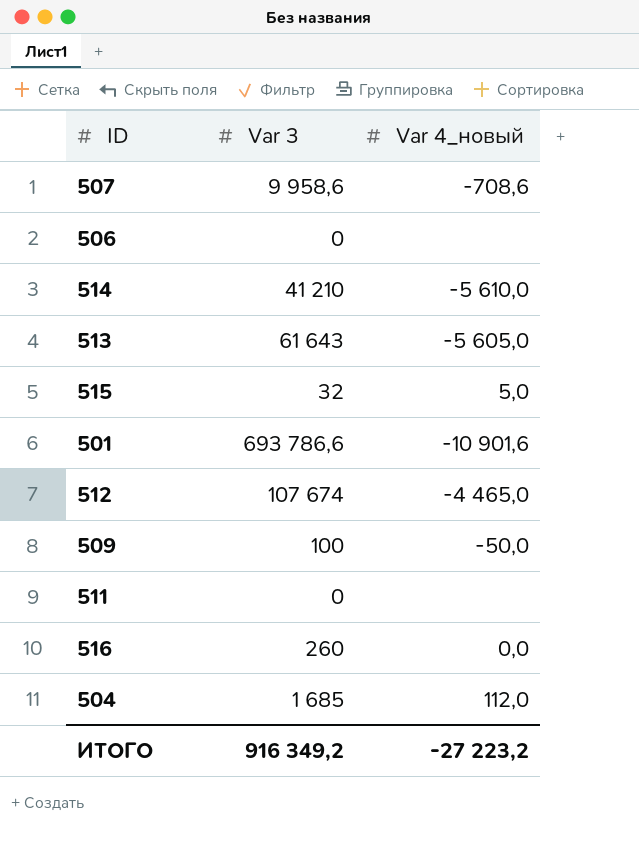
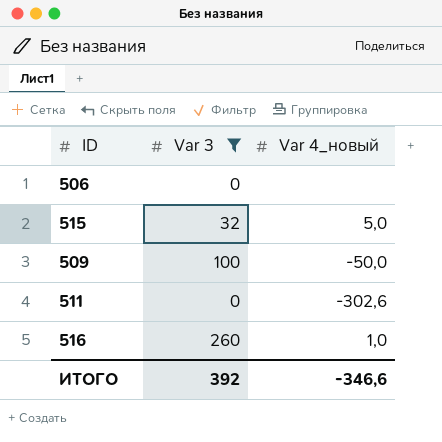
filter: none -> Var 3 <= 260
511 | Var 4_новый: none -> -302,6
516 | Var 4_новый: 0,0 -> 1,0
ИТОГО | Var 3: 916 349,2 -> 392
ИТОГО | Var 4_новый: -27 223,2 -> -346,6

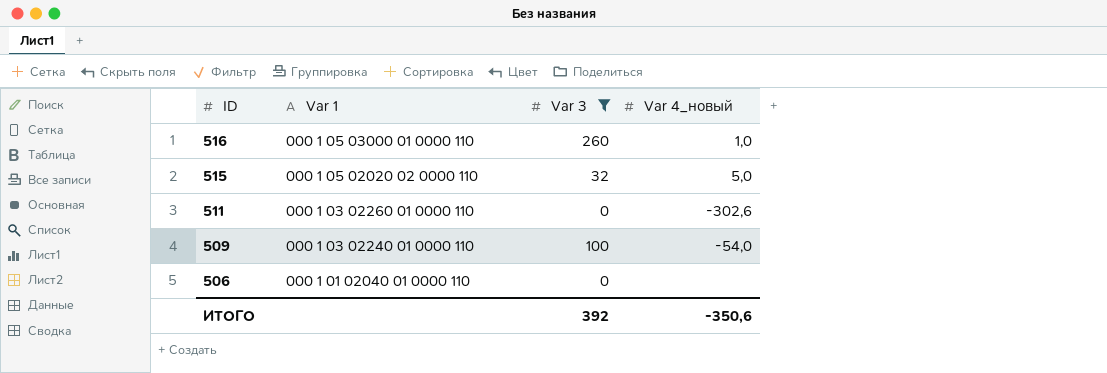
row order: none -> ID descending
column Var 1 | position: none -> 2
509 | Var 4_новый: -50,0 -> -54,0
ИТОГО | Var 4_новый: -346,6 -> -350,6

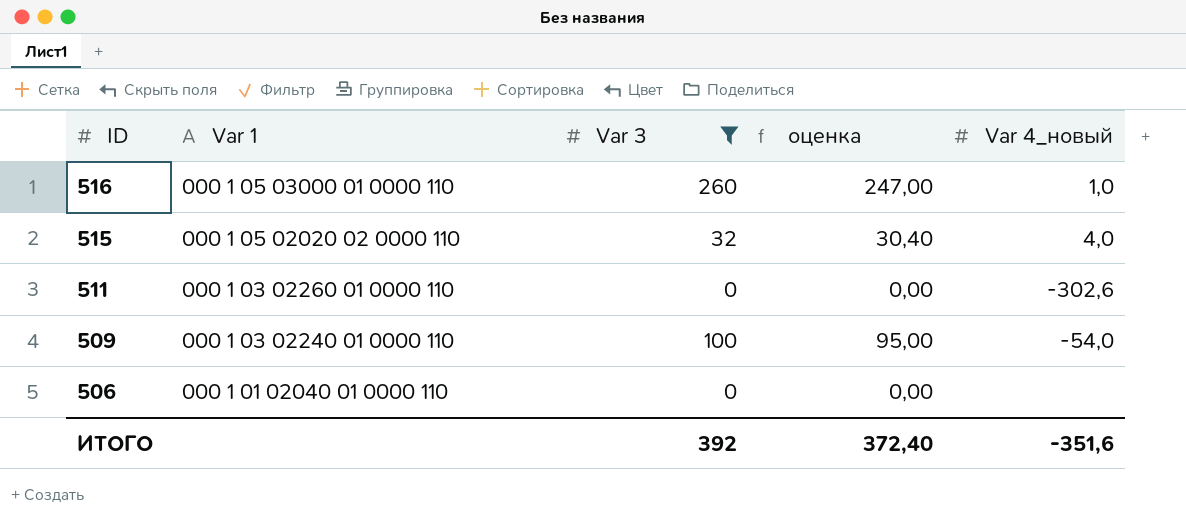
column оценка | formula: none -> [Var 3] * 0,95
515 | Var 4_новый: 5,0 -> 4,0
ИТОГО | Var 4_новый: -350,6 -> -351,6

